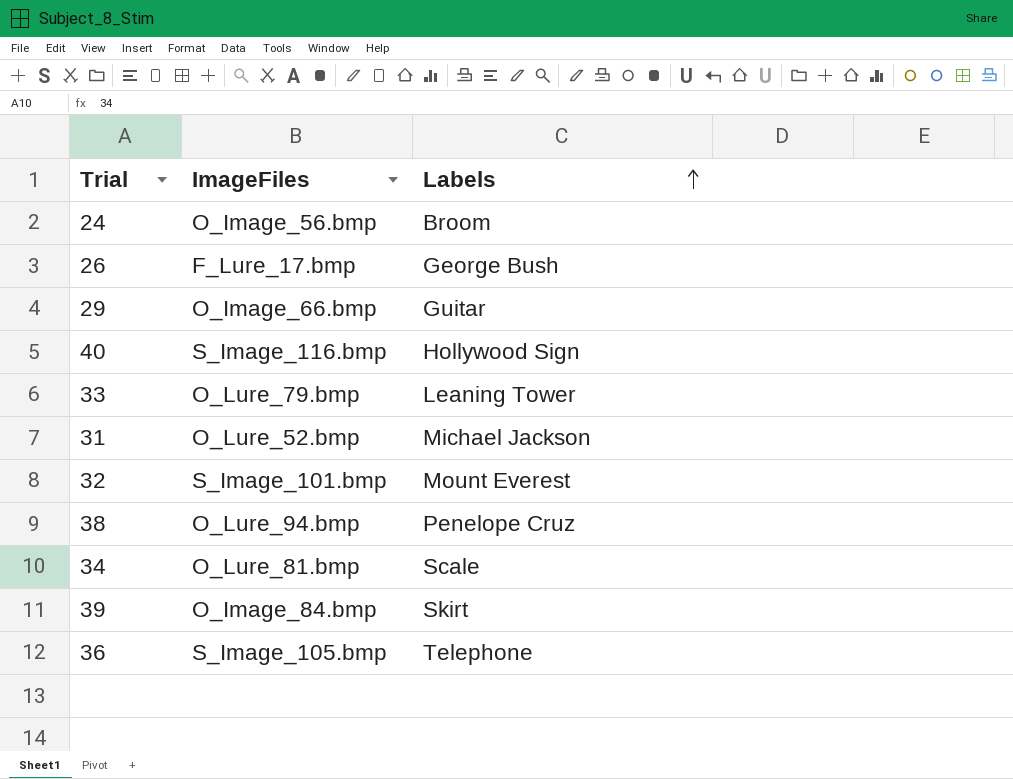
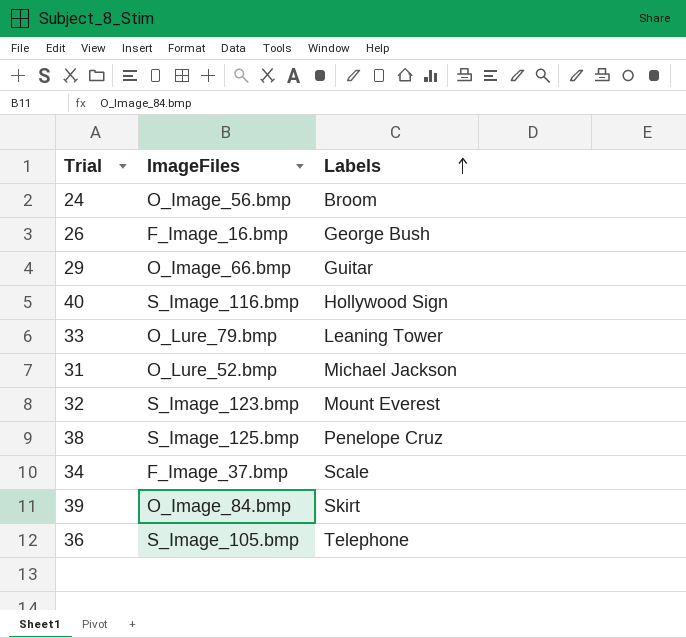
26 | ImageFiles: F_Lure_17.bmp -> F_Image_16.bmp
32 | ImageFiles: S_Image_101.bmp -> S_Image_123.bmp
38 | ImageFiles: O_Lure_94.bmp -> S_Image_125.bmp
34 | ImageFiles: O_Lure_81.bmp -> F_Image_37.bmp

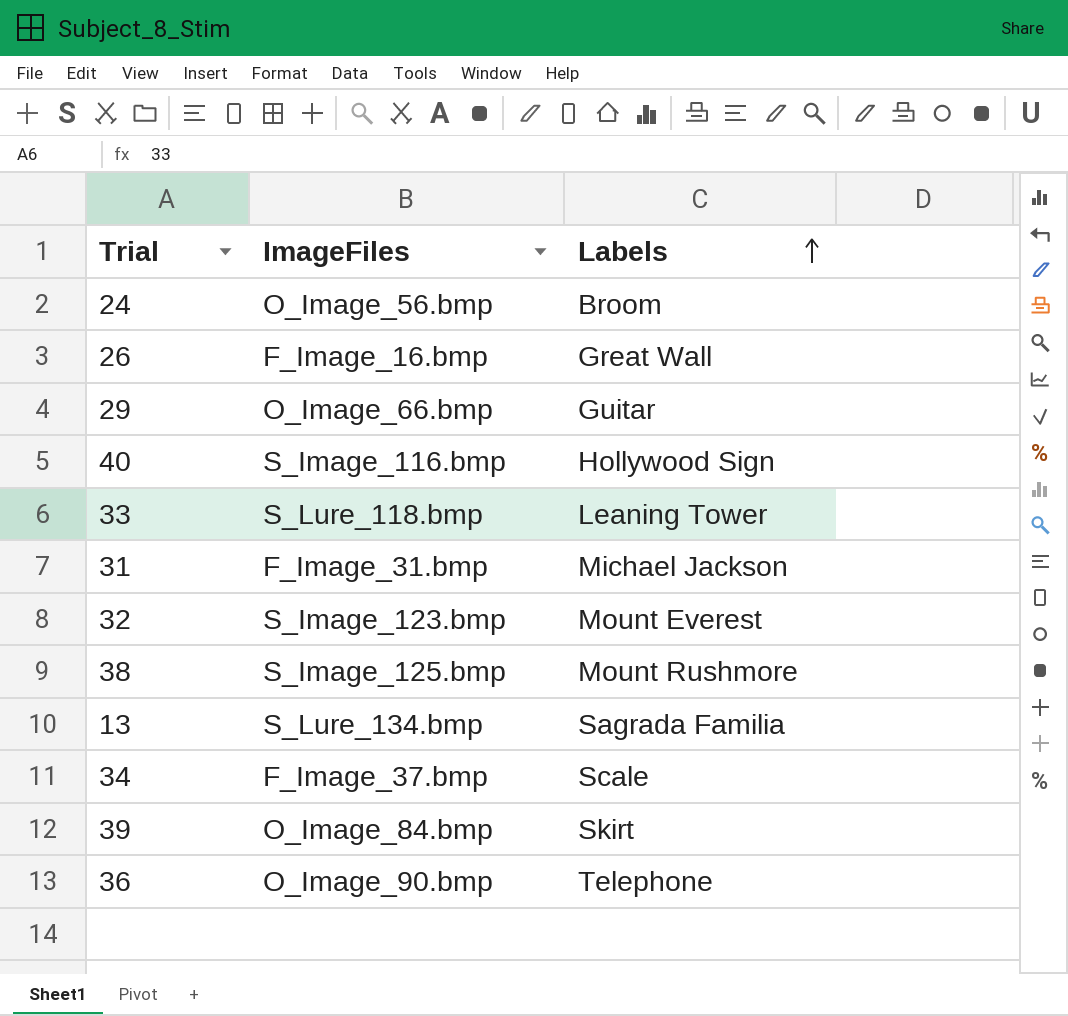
26 | Labels: George Bush -> Great Wall
33 | ImageFiles: O_Lure_79.bmp -> S_Lure_118.bmp
31 | ImageFiles: O_Lure_52.bmp -> F_Image_31.bmp
38 | Labels: Penelope Cruz -> Mount Rushmore
row 13: none -> S_Lure_134.bmp | Sagrada Familia
36 | ImageFiles: S_Image_105.bmp -> O_Image_90.bmp

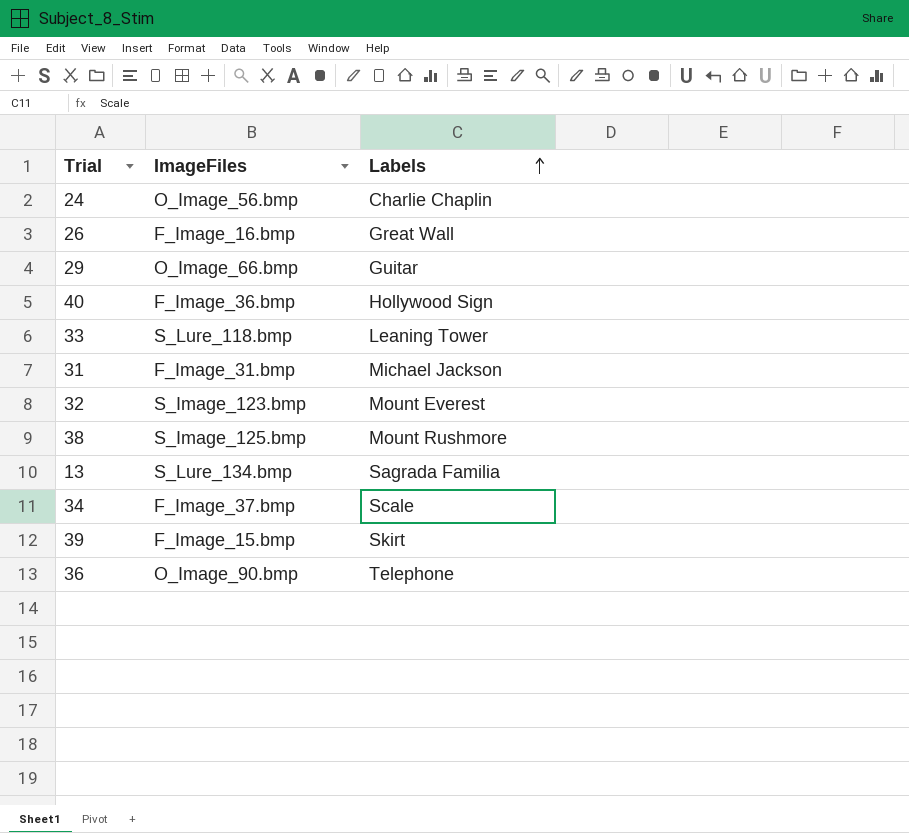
24 | Labels: Broom -> Charlie Chaplin
40 | ImageFiles: S_Image_116.bmp -> F_Image_36.bmp
39 | ImageFiles: O_Image_84.bmp -> F_Image_15.bmp

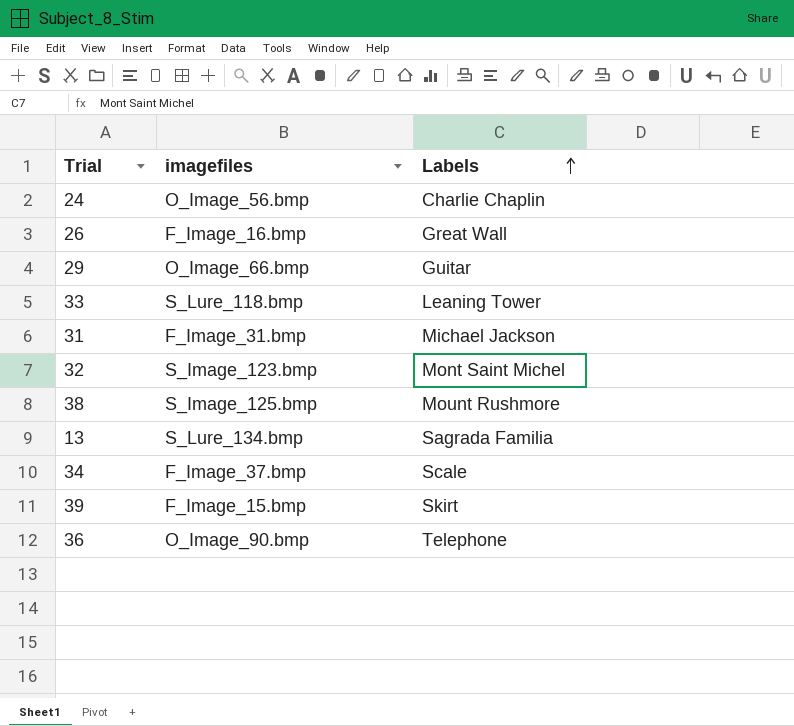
column name: ImageFiles -> imagefiles
row 40: F_Image_36.bmp | Hollywood Sign -> none
32 | Labels: Mount Everest -> Mont Saint Michel

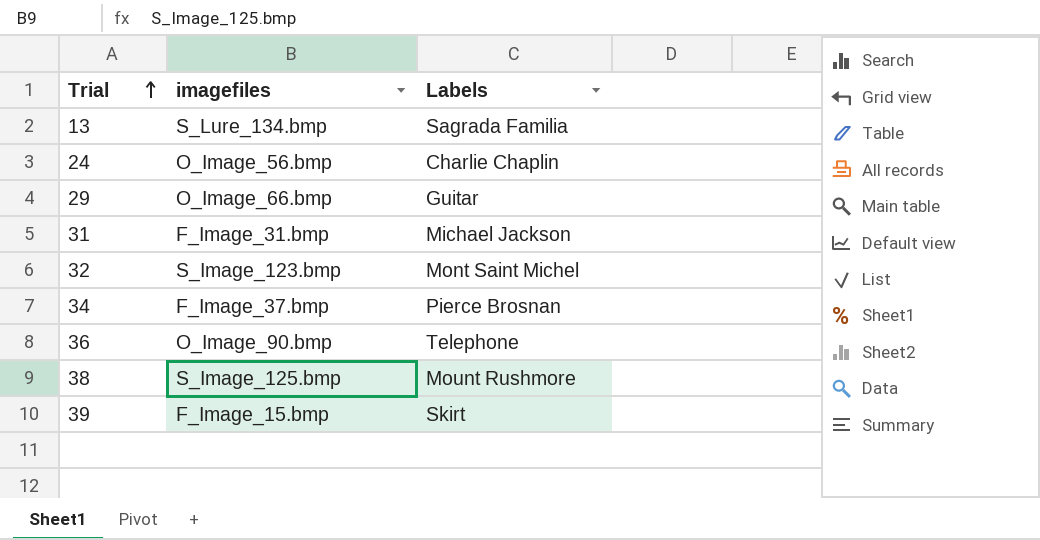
row order: Labels ascending -> Trial ascending
row 26: F_Image_16.bmp | Great Wall -> none
row 33: S_Lure_118.bmp | Leaning Tower -> none
34 | Labels: Scale -> Pierce Brosnan

